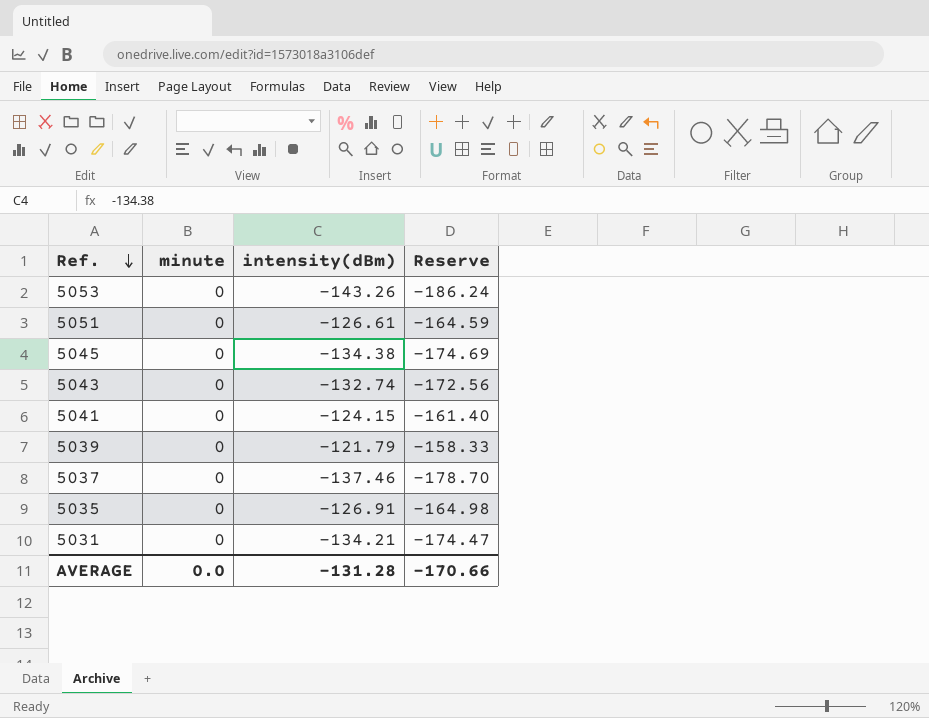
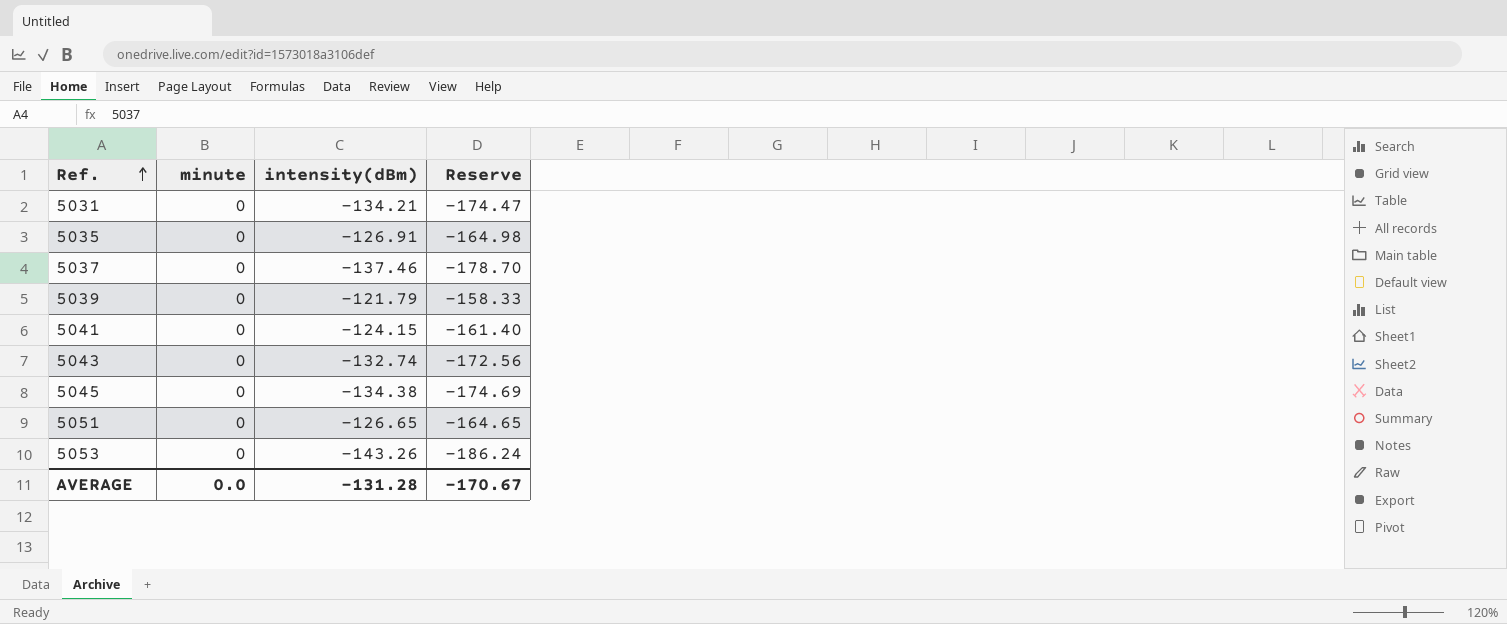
row order: Ref. descending -> Ref. ascending
5051 | intensity(dBm): -126.61 -> -126.65
5051 | Reserve: -164.59 -> -164.65
AVERAGE | Reserve: -170.66 -> -170.67

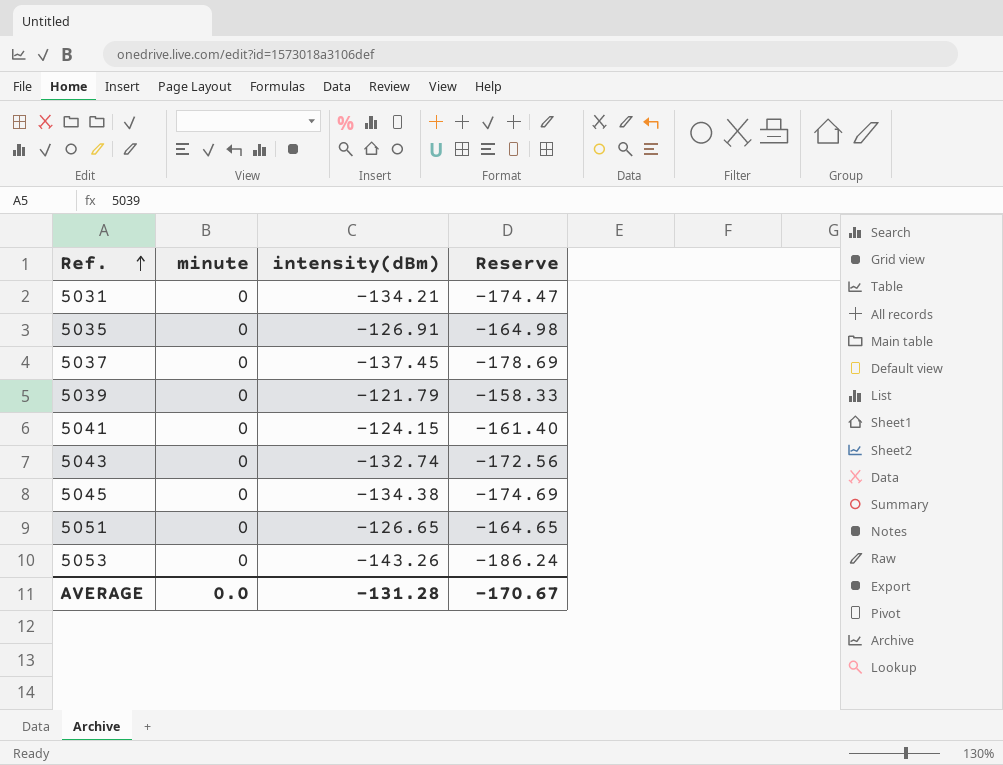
5037 | intensity(dBm): -137.46 -> -137.45
5037 | Reserve: -178.70 -> -178.69

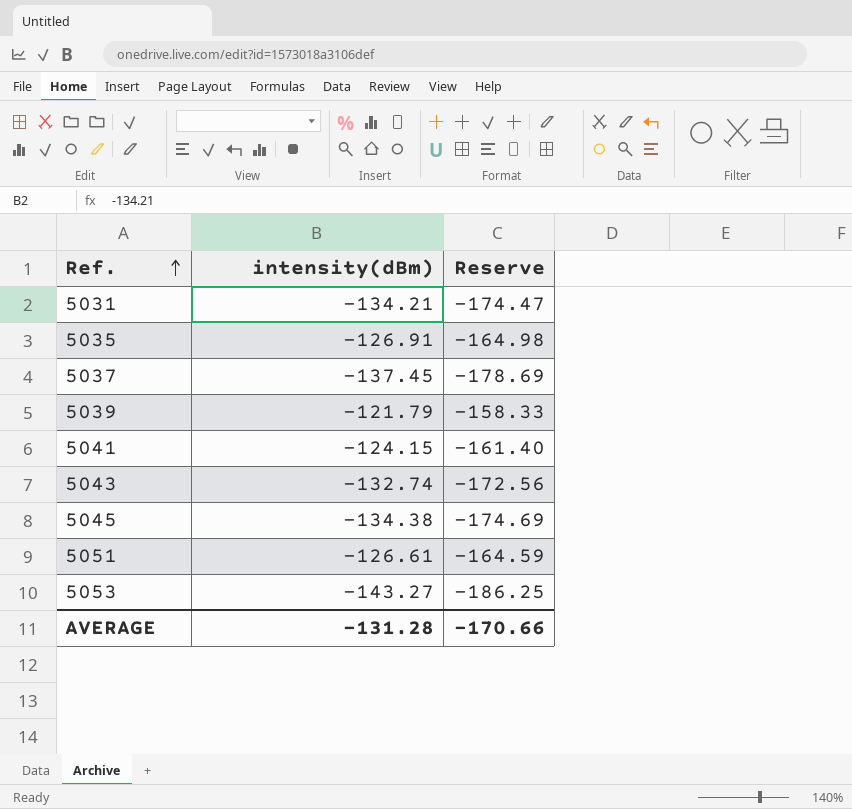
column minute | position: 2 -> none
5051 | intensity(dBm): -126.65 -> -126.61
5051 | Reserve: -164.65 -> -164.59
5053 | intensity(dBm): -143.26 -> -143.27
5053 | Reserve: -186.24 -> -186.25
AVERAGE | Reserve: -170.67 -> -170.66

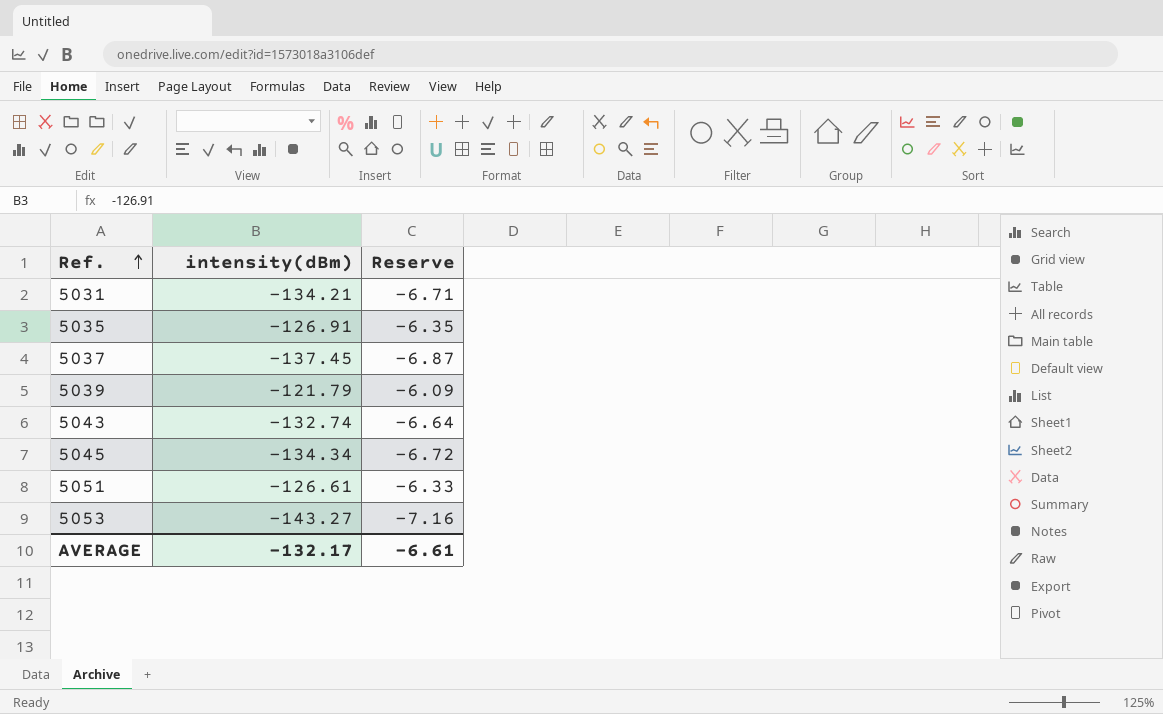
column Reserve | formula: [intensity(dBm)] * 1.3 -> [intensity(dBm)] * 0.05
row 5041: -124.15 | -161.40 -> none
5045 | intensity(dBm): -134.38 -> -134.34
AVERAGE | intensity(dBm): -131.28 -> -132.17
AVERAGE | Reserve: -170.66 -> -6.61

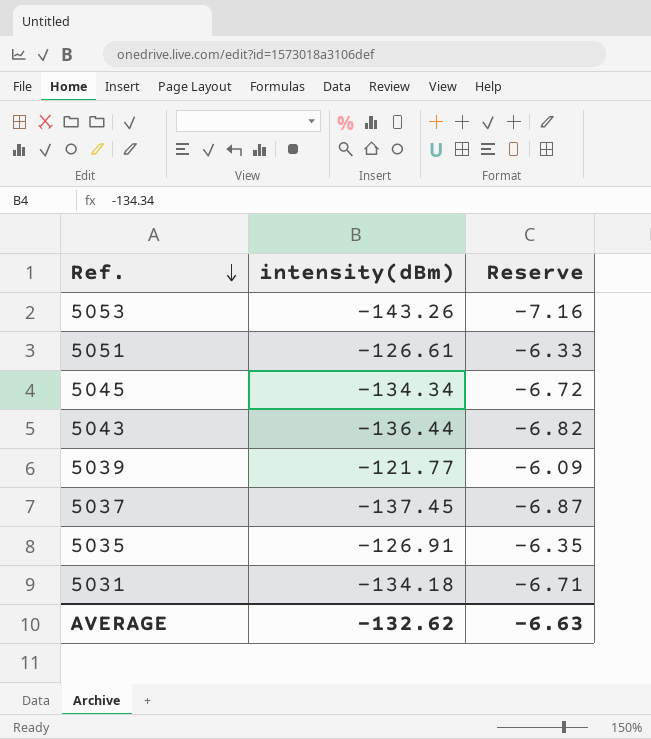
row order: Ref. ascending -> Ref. descending
5053 | intensity(dBm): -143.27 -> -143.26
5043 | intensity(dBm): -132.74 -> -136.44
5043 | Reserve: -6.64 -> -6.82
5039 | intensity(dBm): -121.79 -> -121.77
5031 | intensity(dBm): -134.21 -> -134.18
AVERAGE | intensity(dBm): -132.17 -> -132.62
AVERAGE | Reserve: -6.61 -> -6.63

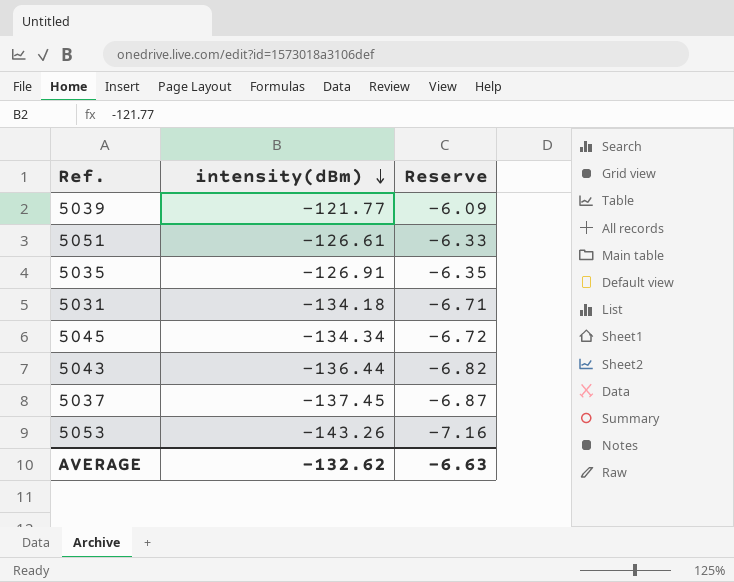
row order: Ref. descending -> intensity(dBm) descending

